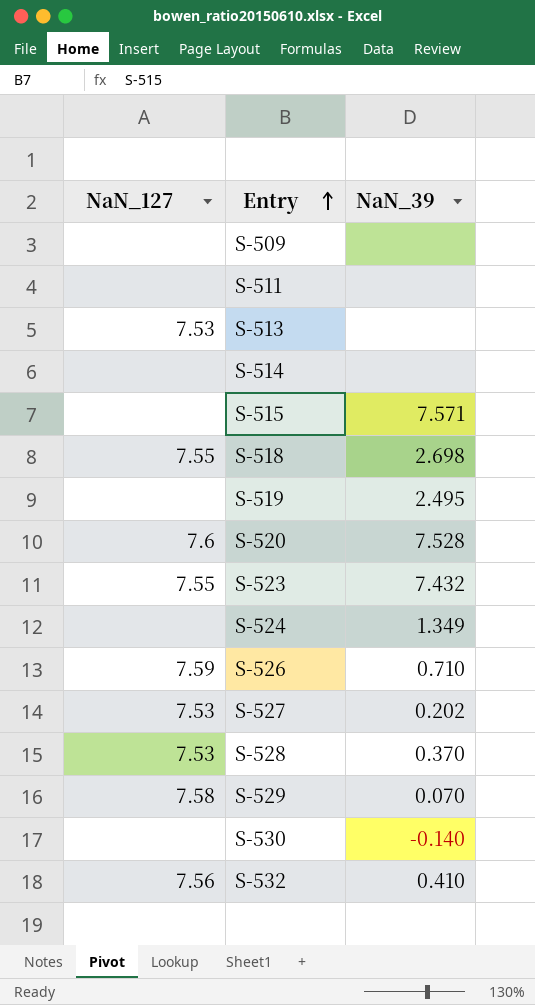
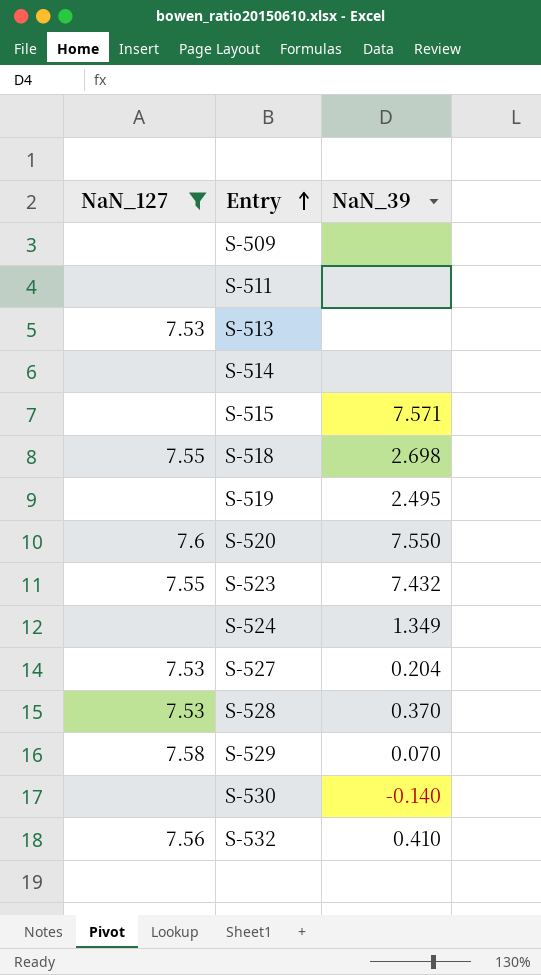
filter: none -> NaN_127 != 7.59
S-520 | NaN_39: 7.528 -> 7.550
S-527 | NaN_39: 0.202 -> 0.204

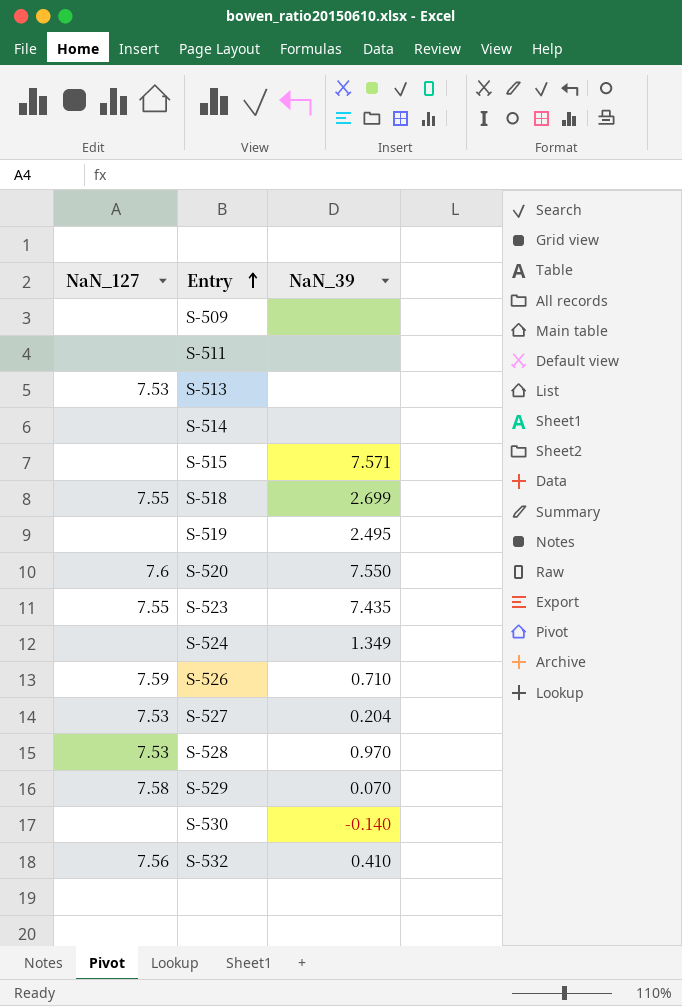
filter: NaN_127 != 7.59 -> none
S-518 | NaN_39: 2.698 -> 2.699
S-523 | NaN_39: 7.432 -> 7.435
S-528 | NaN_39: 0.370 -> 0.970

